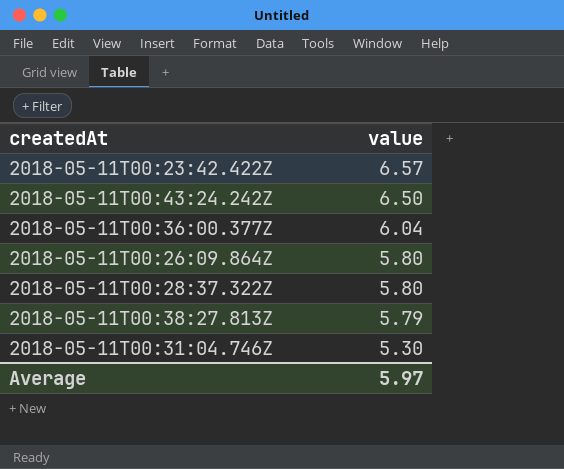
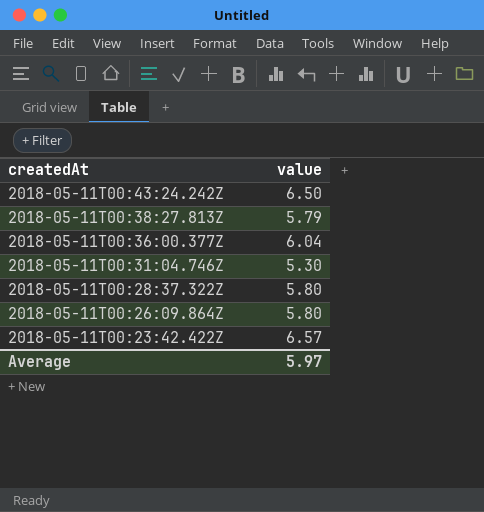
row order: value descending -> createdAt descending

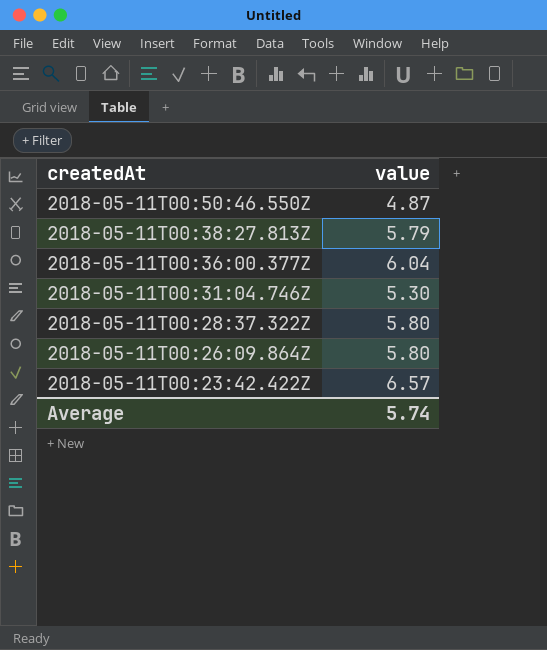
row 2018-05-11T00:43:24.242Z: 6.50 -> none
row 2018-05-11T00:50:46.550Z: none -> 4.87
Average | value: 5.97 -> 5.74

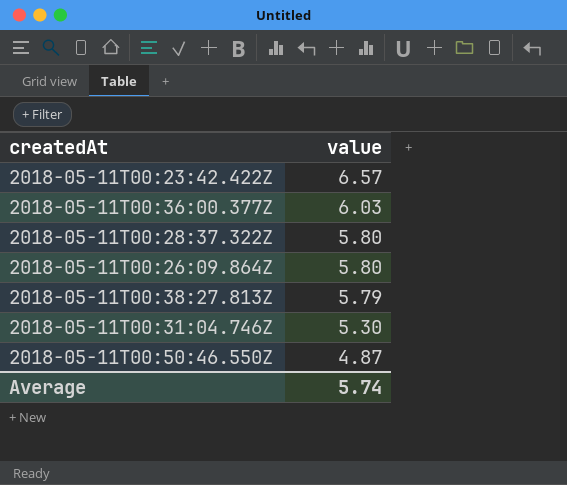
row order: createdAt descending -> value descending
2018-05-11T00:36:00.377Z | value: 6.04 -> 6.03

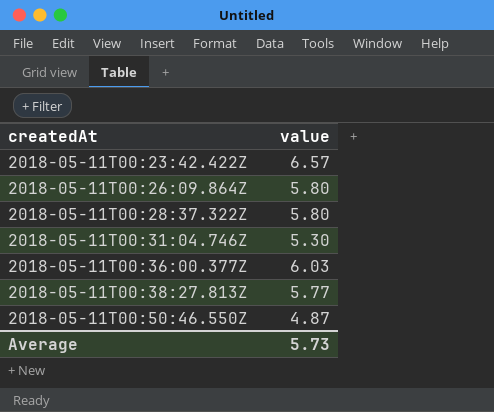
row order: value descending -> createdAt ascending
2018-05-11T00:38:27.813Z | value: 5.79 -> 5.77
Average | value: 5.74 -> 5.73

